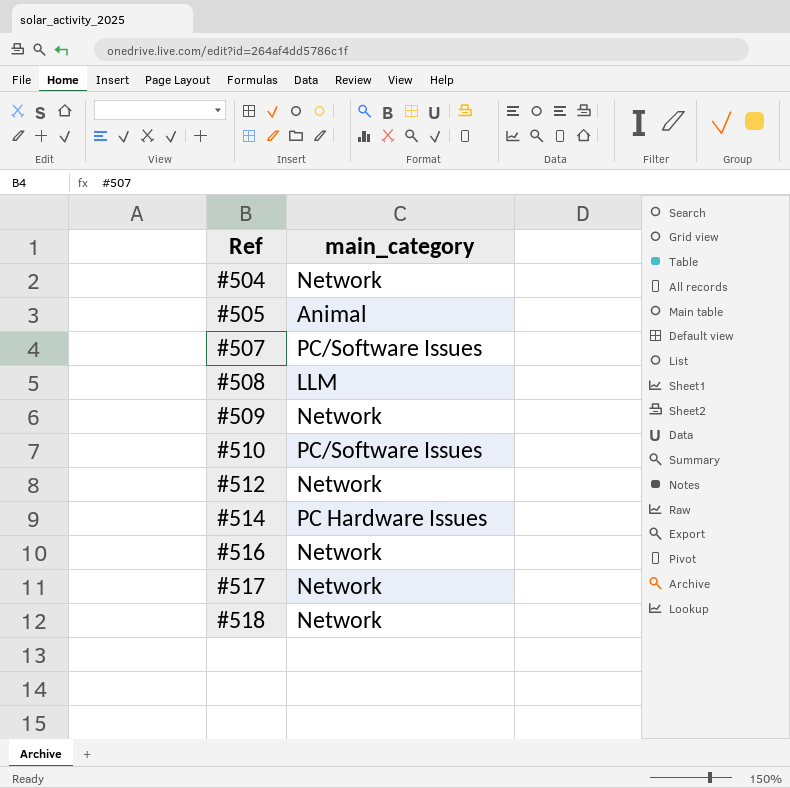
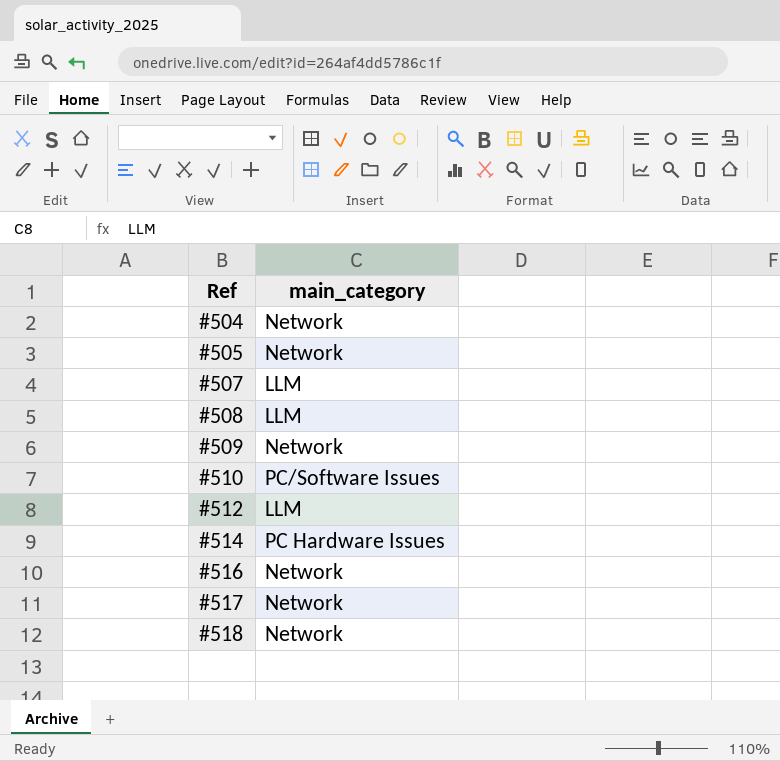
#505 | main_category: Animal -> Network
#507 | main_category: PC/Software Issues -> LLM
#512 | main_category: Network -> LLM

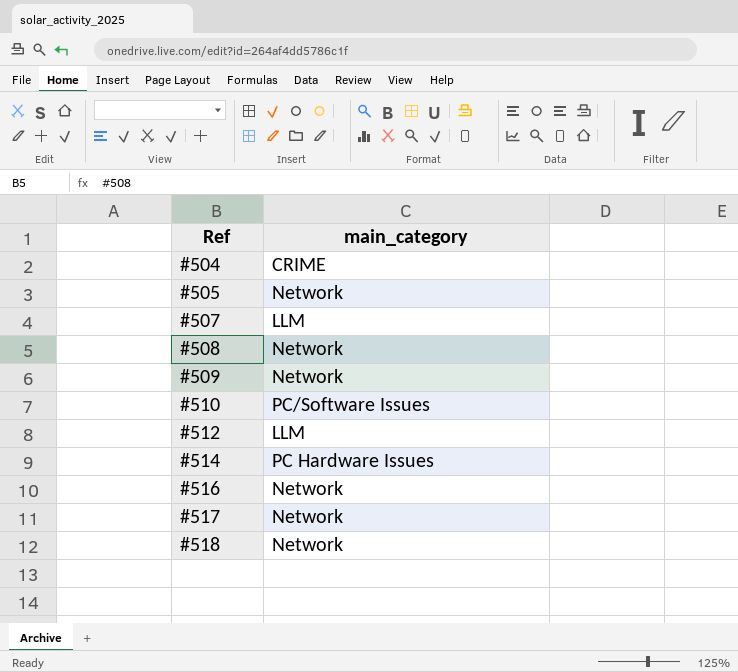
#504 | main_category: Network -> CRIME
#508 | main_category: LLM -> Network

